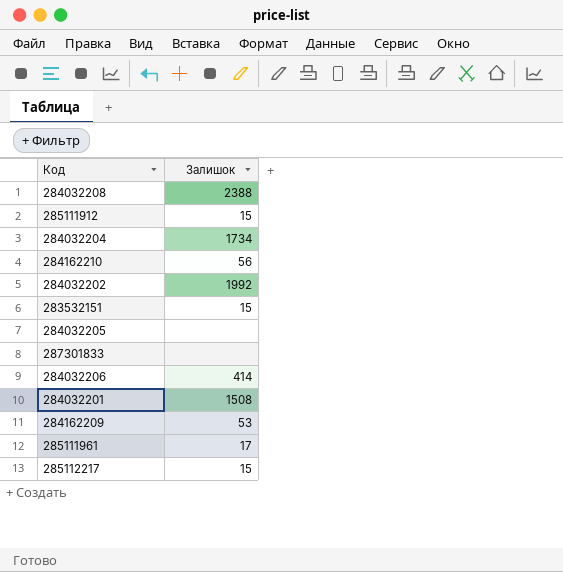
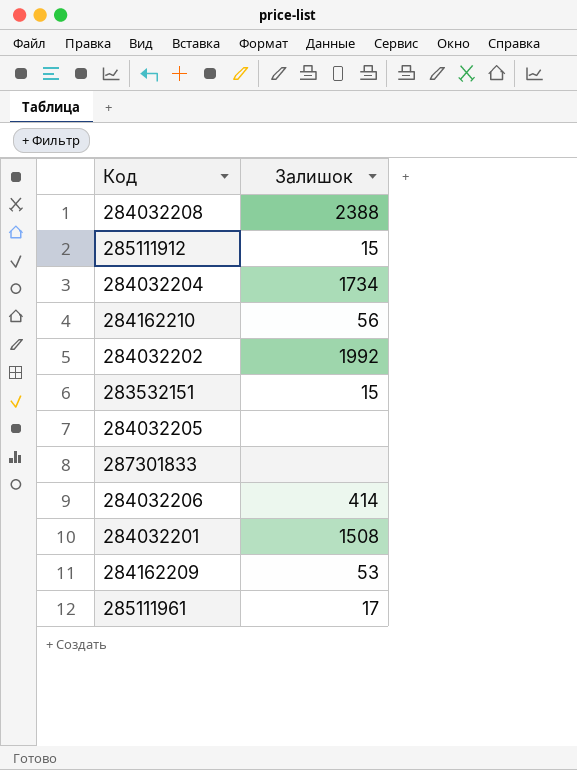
row 285112217: 15 -> none

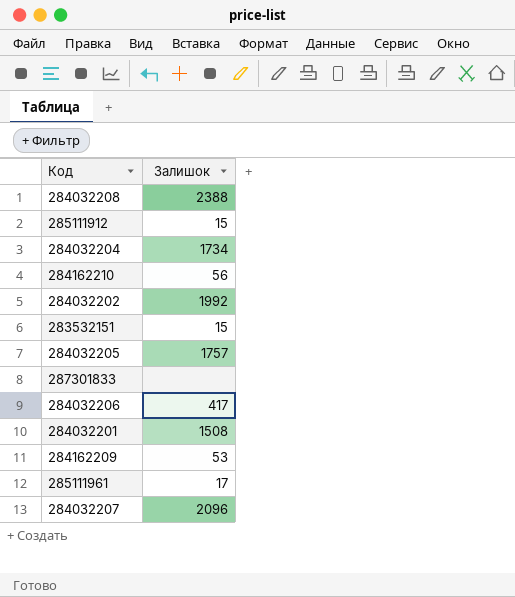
284032205 | Залишок: none -> 1757
284032206 | Залишок: 414 -> 417
row 284032207: none -> 2096

